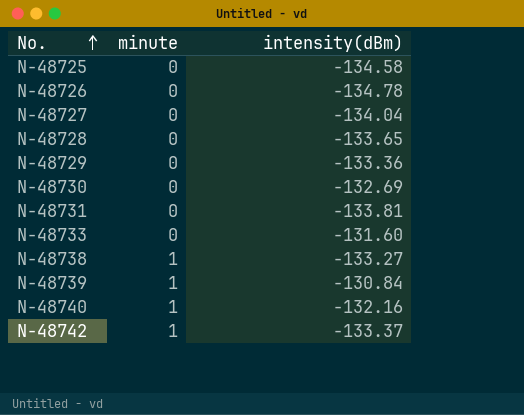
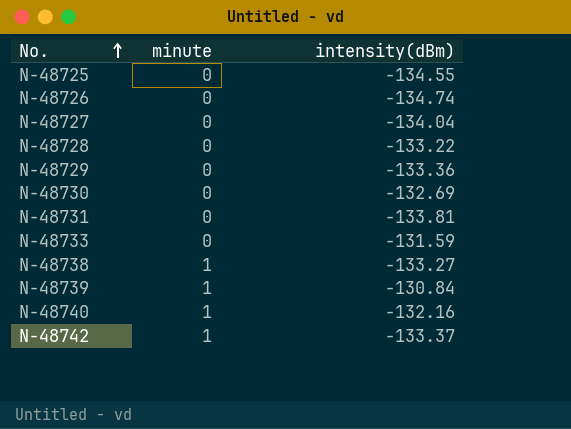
N-48725 | intensity(dBm): -134.58 -> -134.55
N-48726 | intensity(dBm): -134.78 -> -134.74
N-48728 | intensity(dBm): -133.65 -> -133.22
N-48733 | intensity(dBm): -131.60 -> -131.59

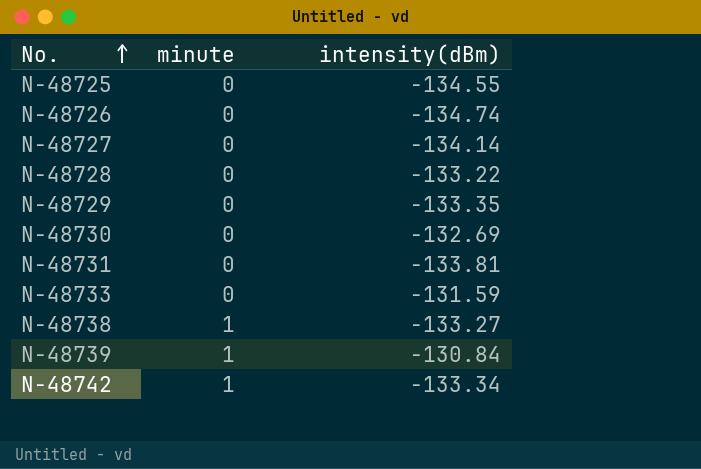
row N-48740: 1 | -132.16 -> none
N-48727 | intensity(dBm): -134.04 -> -134.14
N-48729 | intensity(dBm): -133.36 -> -133.35
N-48742 | intensity(dBm): -133.37 -> -133.34

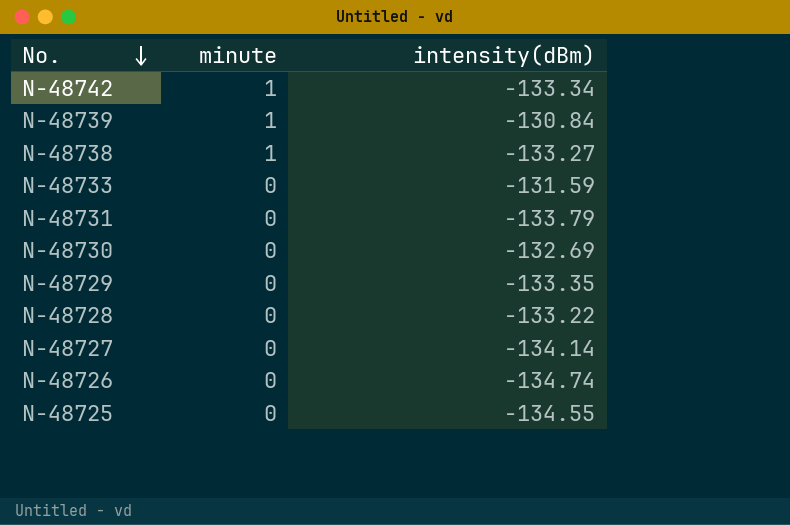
row order: No. ascending -> No. descending
N-48731 | intensity(dBm): -133.81 -> -133.79

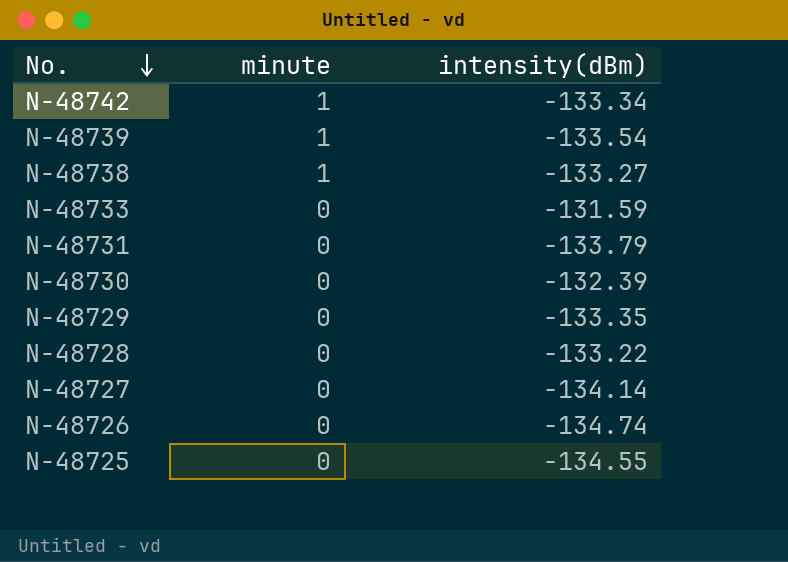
N-48739 | intensity(dBm): -130.84 -> -133.54
N-48730 | intensity(dBm): -132.69 -> -132.39

